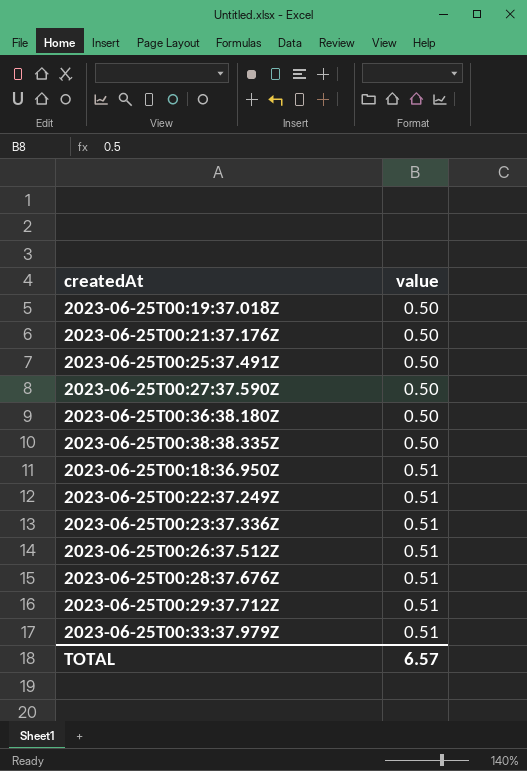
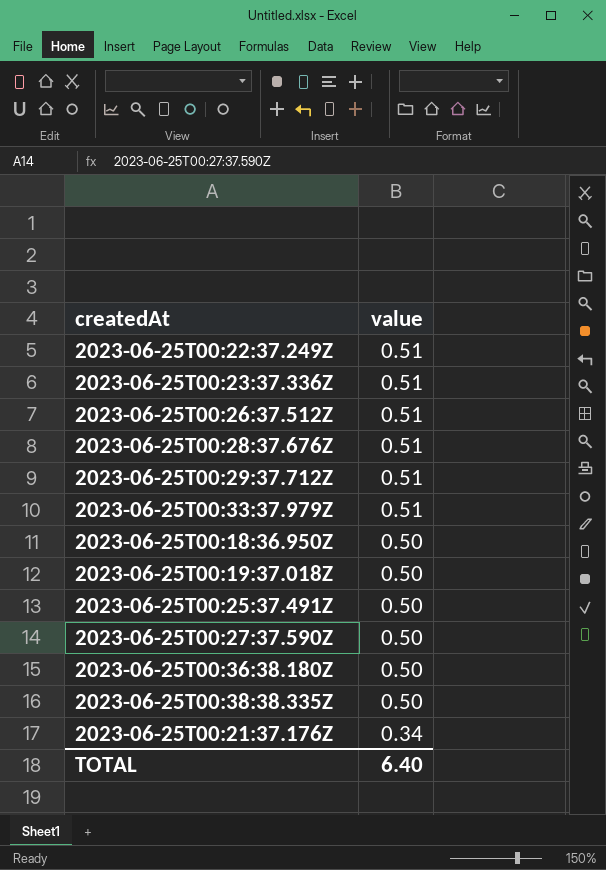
row order: value ascending -> value descending
2023-06-25T00:18:36.950Z | value: 0.51 -> 0.50
2023-06-25T00:21:37.176Z | value: 0.50 -> 0.34
TOTAL | value: 6.57 -> 6.40

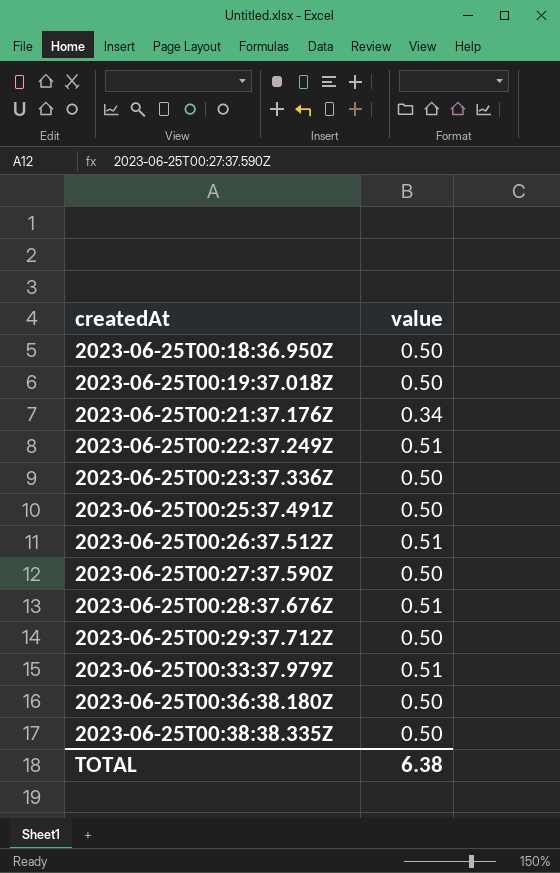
row order: value descending -> createdAt ascending
2023-06-25T00:23:37.336Z | value: 0.51 -> 0.50
2023-06-25T00:29:37.712Z | value: 0.51 -> 0.50
TOTAL | value: 6.40 -> 6.38

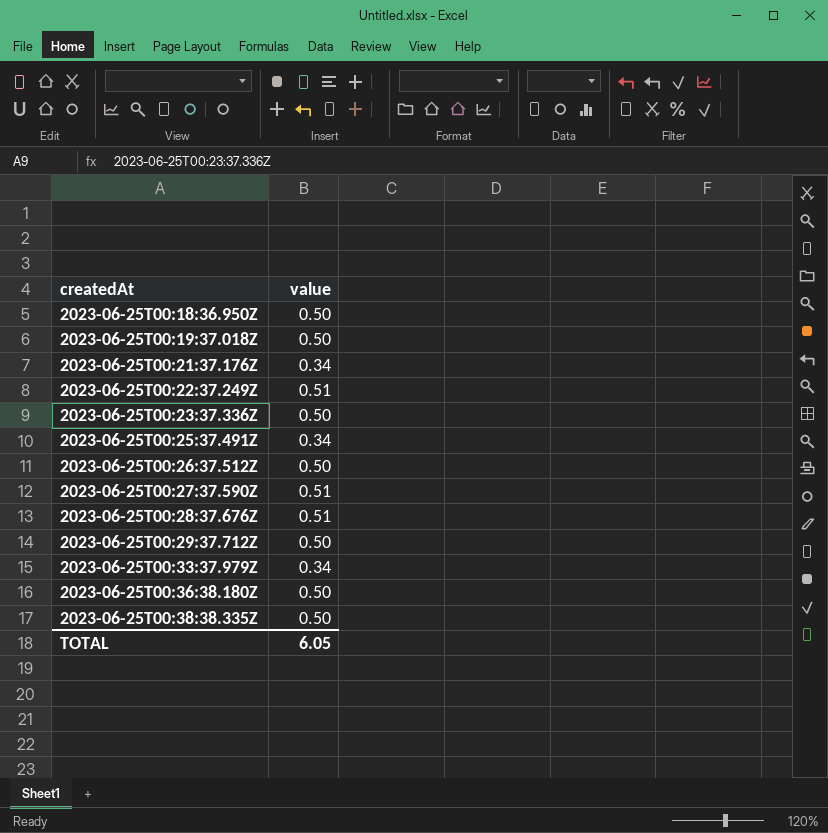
2023-06-25T00:25:37.491Z | value: 0.50 -> 0.34
2023-06-25T00:26:37.512Z | value: 0.51 -> 0.50
2023-06-25T00:27:37.590Z | value: 0.50 -> 0.51
2023-06-25T00:33:37.979Z | value: 0.51 -> 0.34
TOTAL | value: 6.38 -> 6.05

